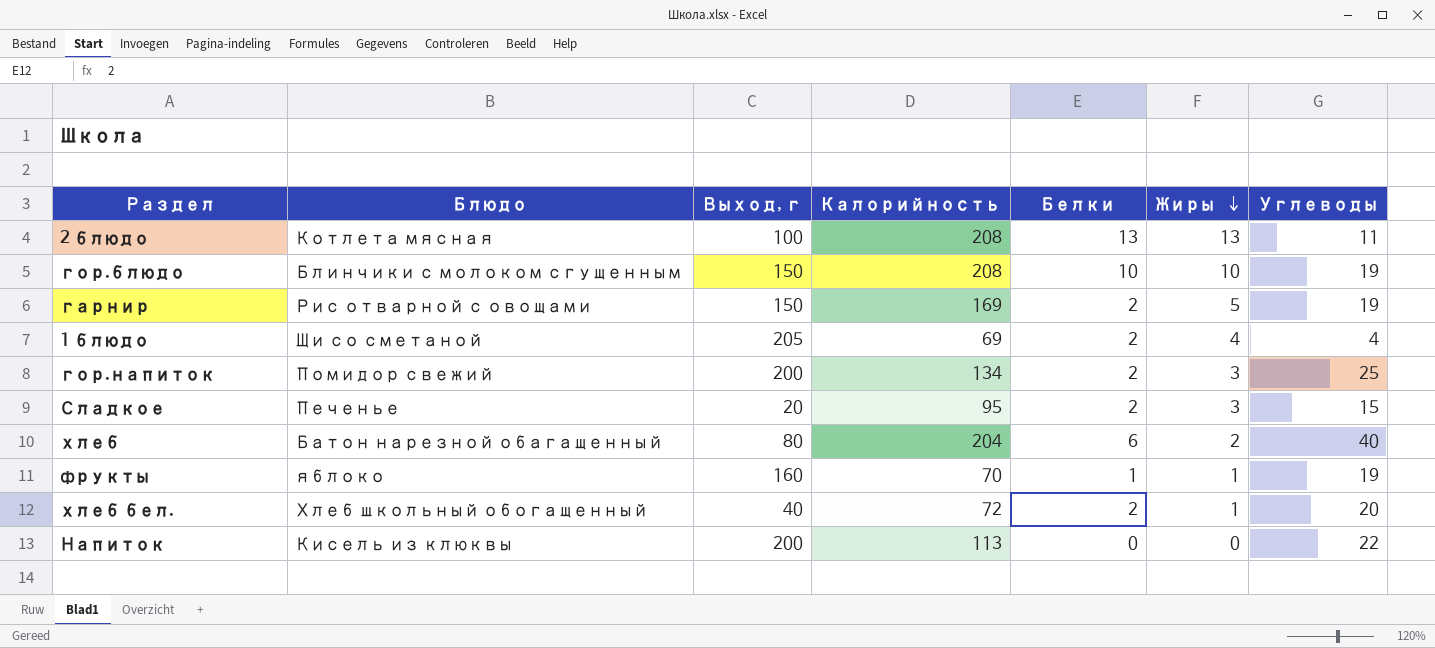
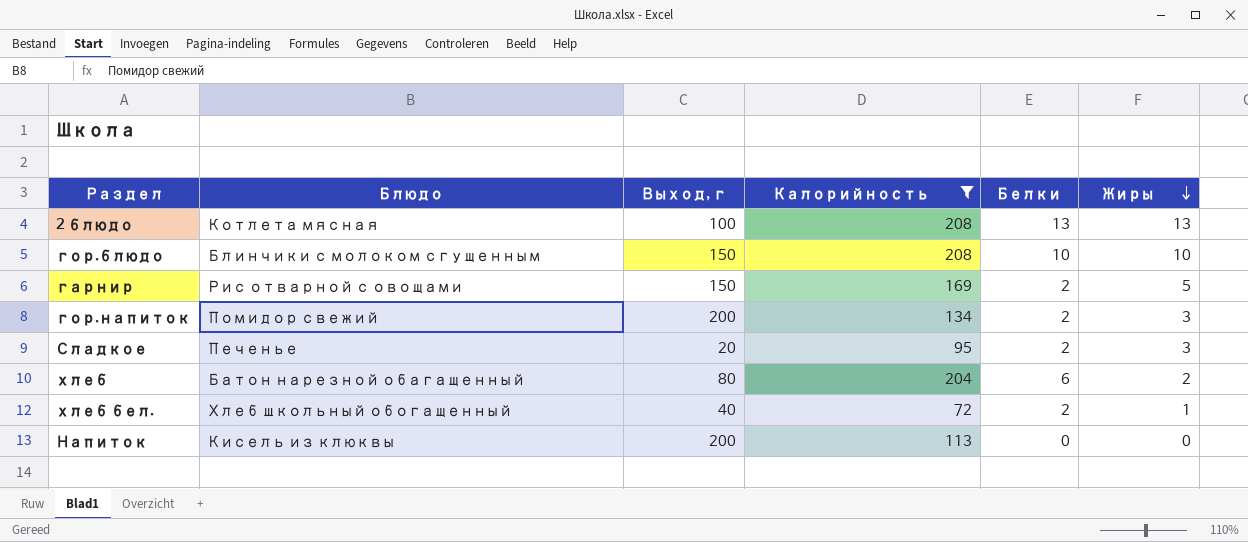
filter: none -> Калорийность >= 72
column Углеводы | position: 7 -> none

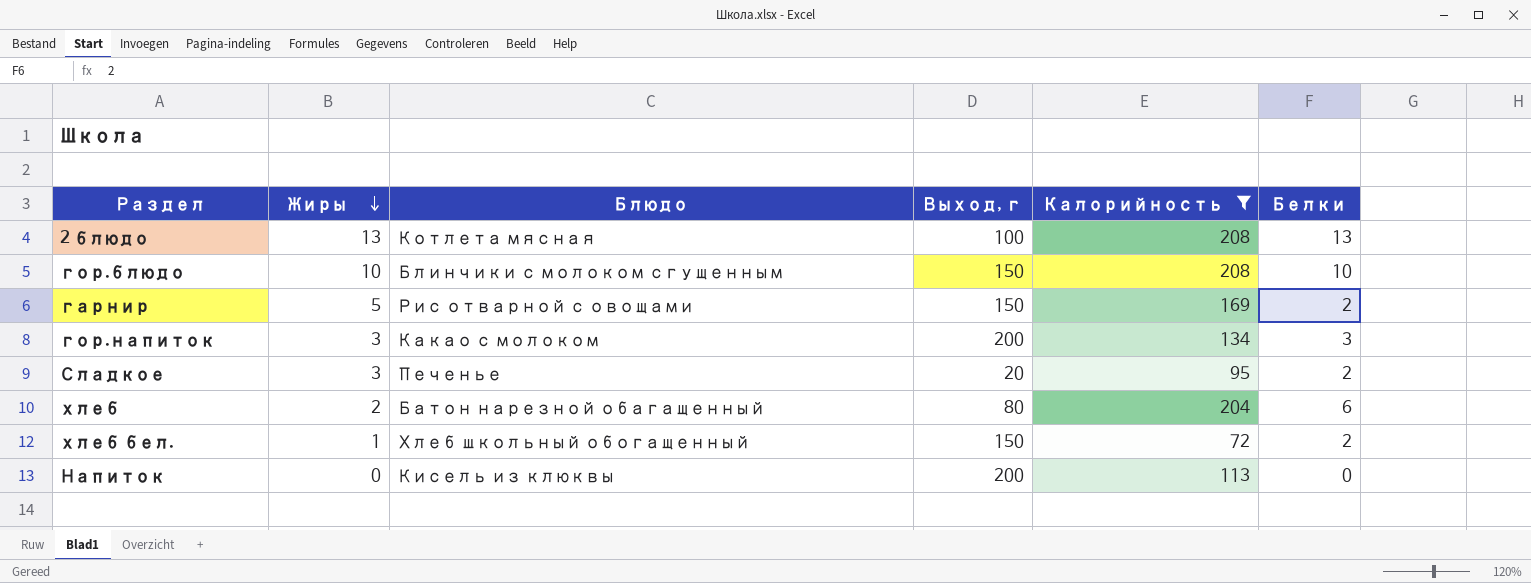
column Жиры | position: 6 -> 2
гор.напиток | Блюдо: Помидор свежий -> Какао с молоком
гор.напиток | Белки: 2 -> 3
хлеб бел. | Выход, г: 40 -> 150

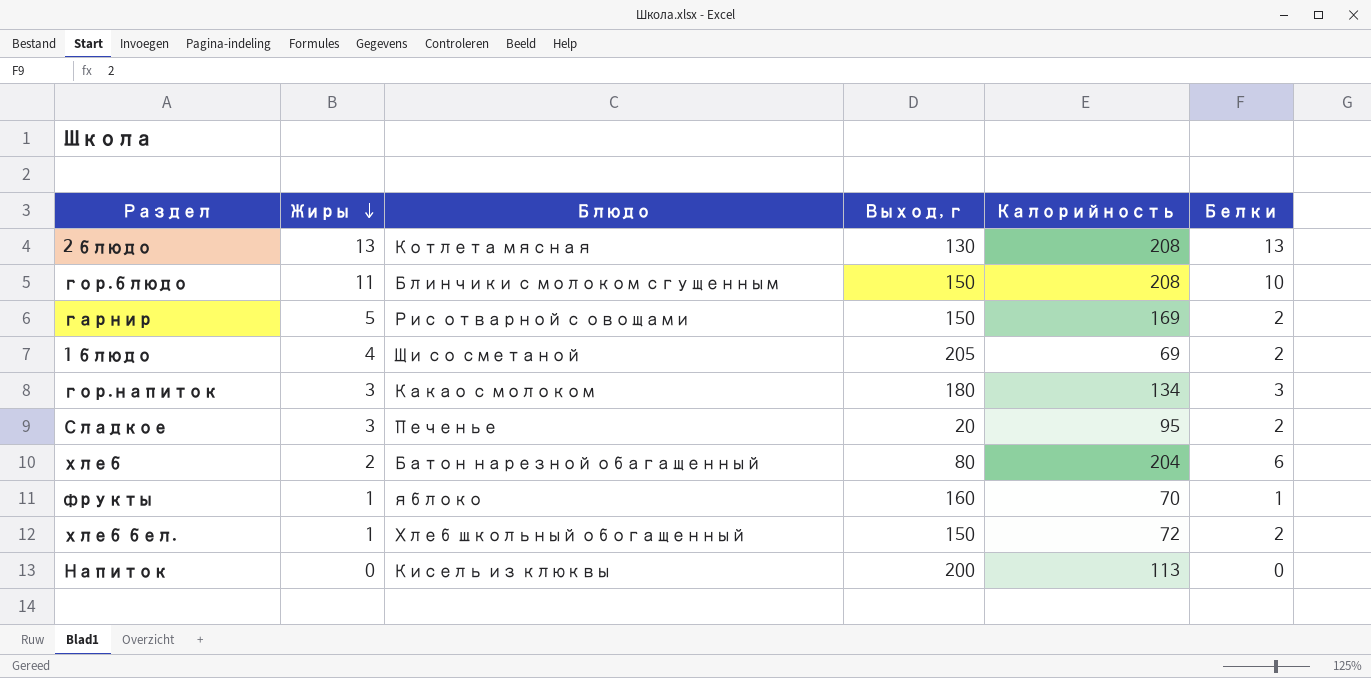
filter: Калорийность >= 72 -> none
2 блюдо | Выход, г: 100 -> 130
гор.блюдо | Жиры: 10 -> 11
гор.напиток | Выход, г: 200 -> 180

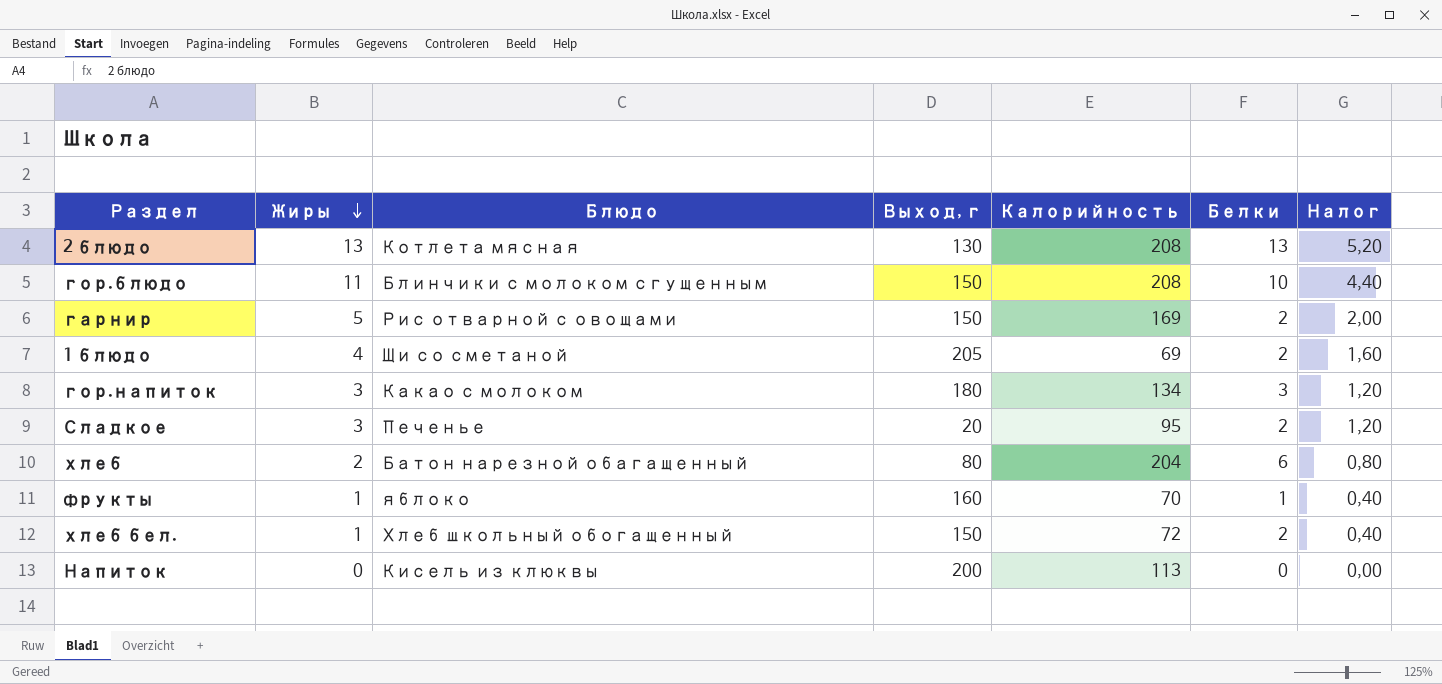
column Налог | formula: none -> [Жиры] * 0,4

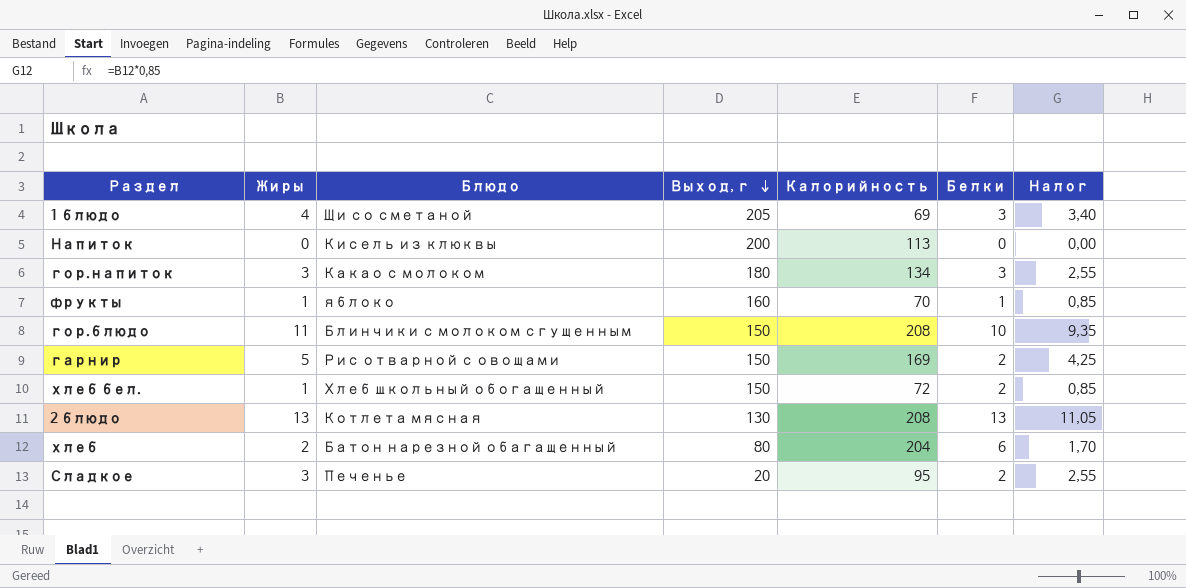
row order: Жиры descending -> Выход, г descending
column Налог | formula: [Жиры] * 0,4 -> [Жиры] * 0,85
1 блюдо | Белки: 2 -> 3

